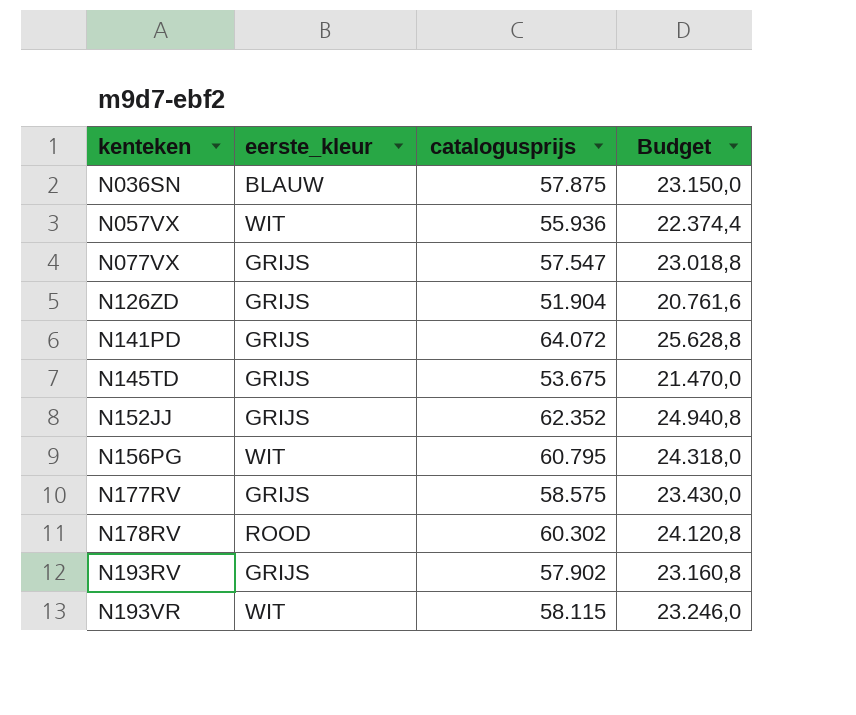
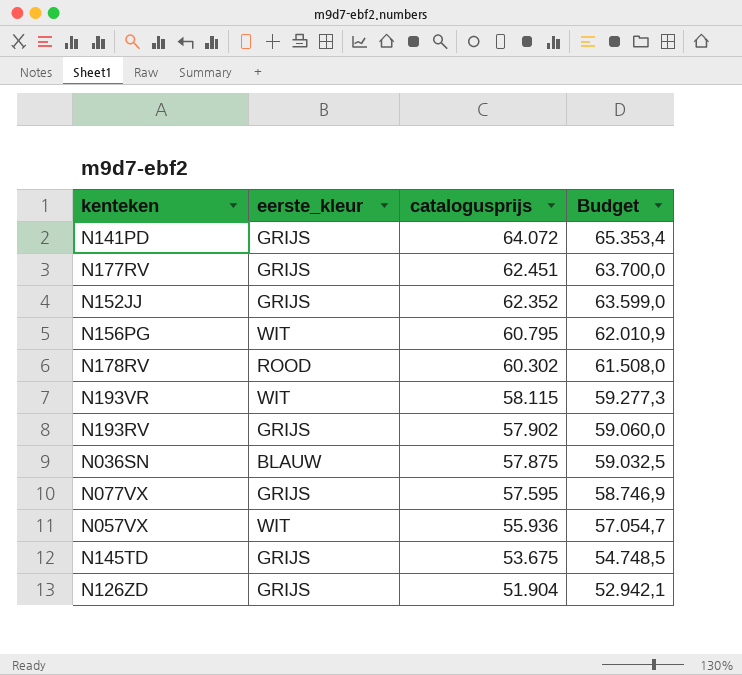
row order: kenteken ascending -> catalogusprijs descending
column Budget | formula: [catalogusprijs] * 0,4 -> [catalogusprijs] * 1,02
N177RV | catalogusprijs: 58.575 -> 62.451
N077VX | catalogusprijs: 57.547 -> 57.595

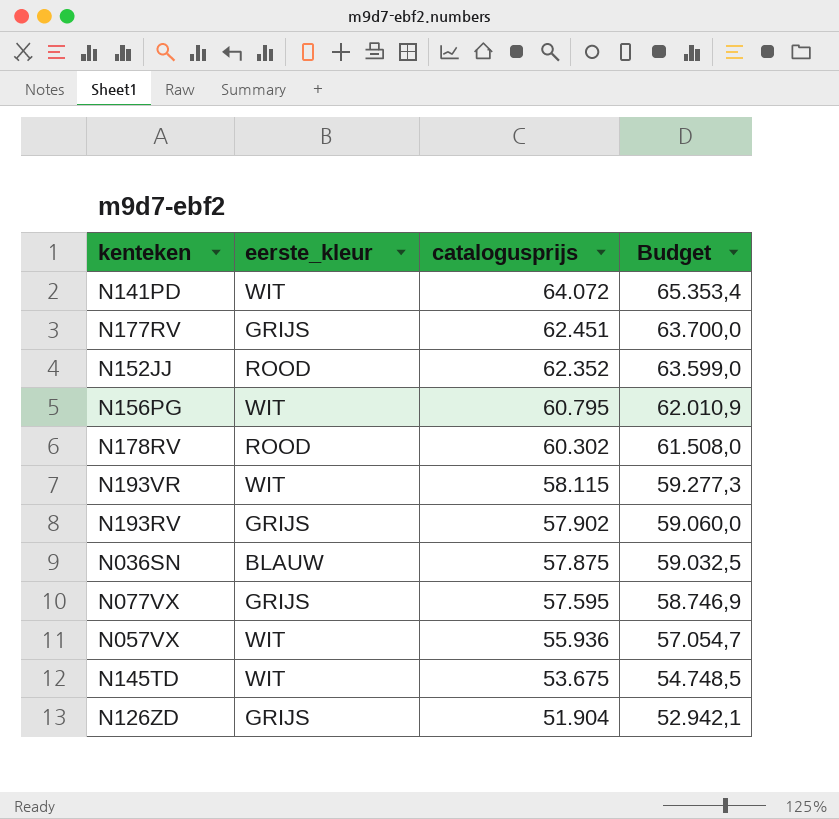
N141PD | eerste_kleur: GRIJS -> WIT
N152JJ | eerste_kleur: GRIJS -> ROOD
N145TD | eerste_kleur: GRIJS -> WIT

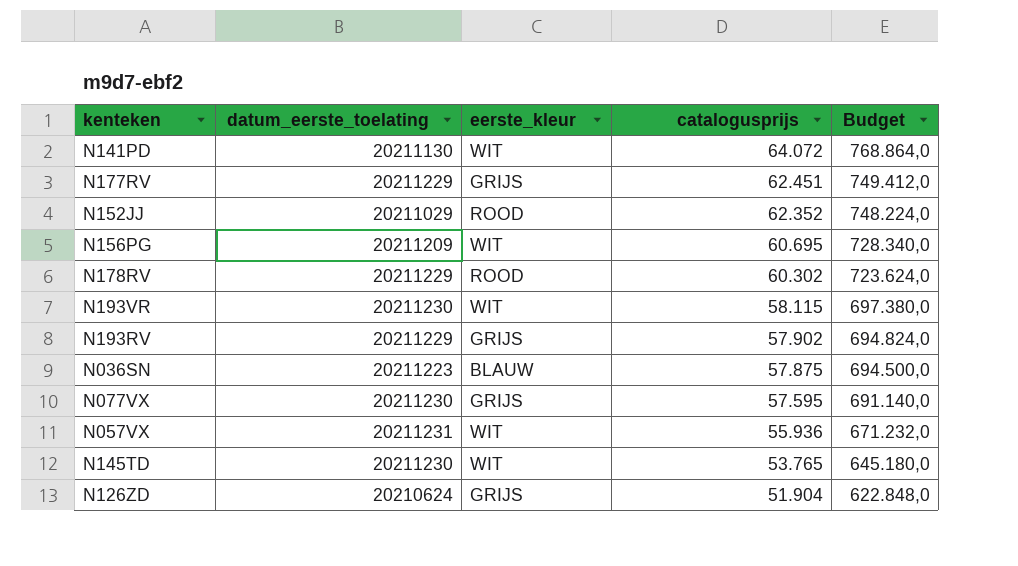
column datum_eerste_toelating | position: none -> 2
column Budget | formula: [catalogusprijs] * 1,02 -> [catalogusprijs] * 12
N156PG | catalogusprijs: 60.795 -> 60.695
N145TD | catalogusprijs: 53.675 -> 53.765

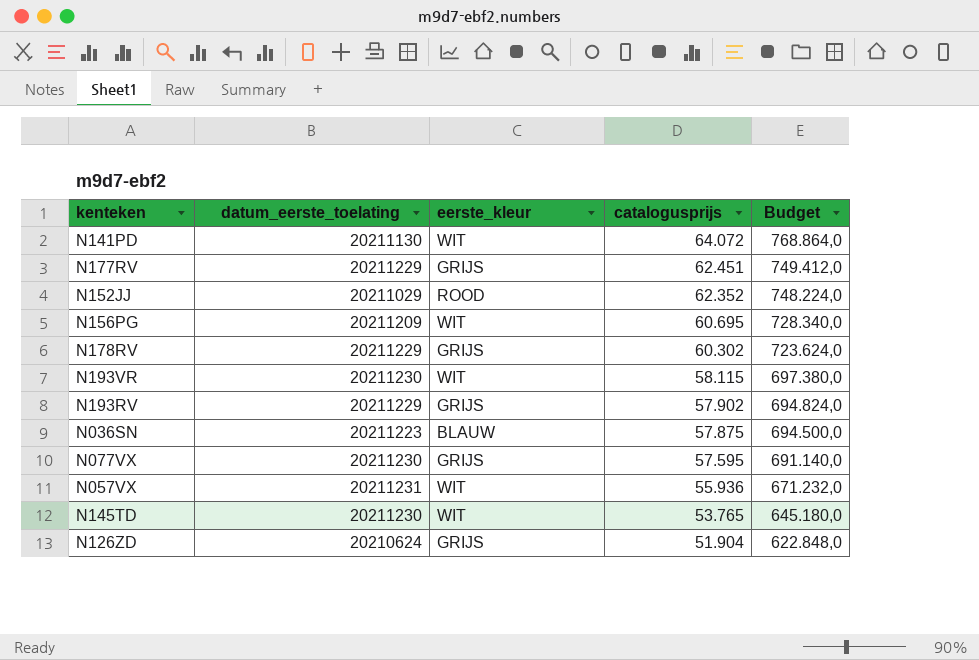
N178RV | eerste_kleur: ROOD -> GRIJS

